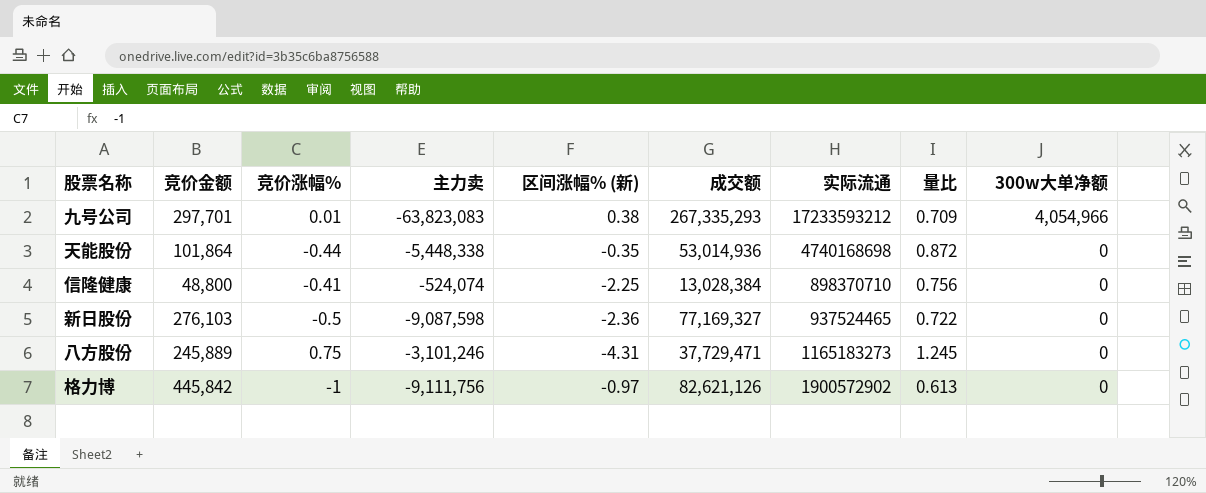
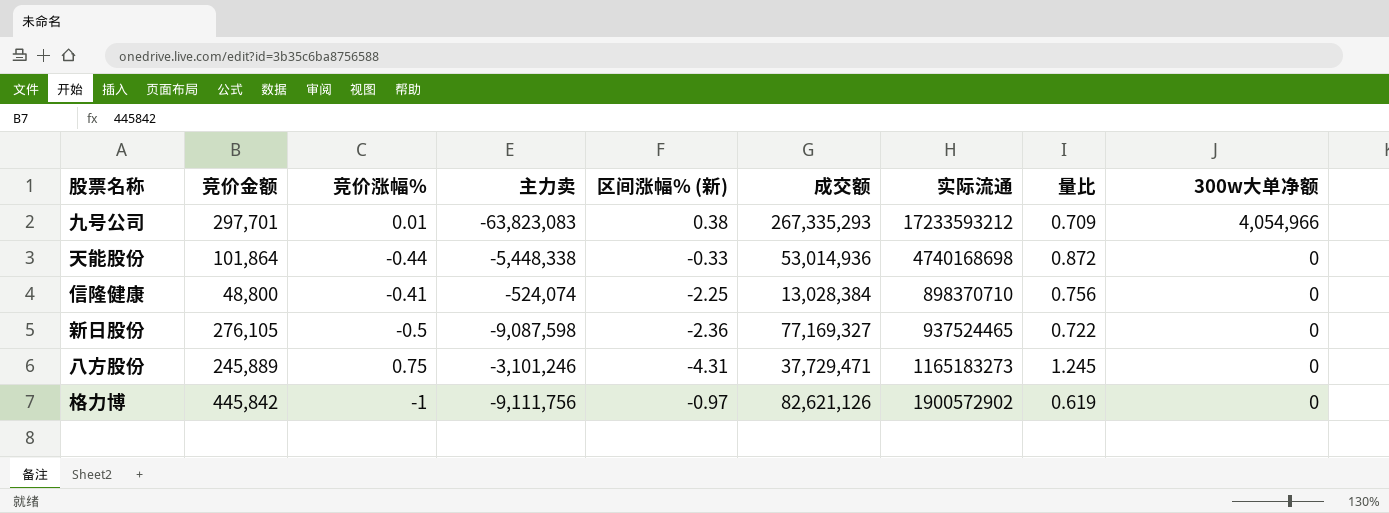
天能股份 | 区间涨幅% (新): -0.35 -> -0.33
新日股份 | 竞价金额: 276,103 -> 276,105
格力博 | 量比: 0.613 -> 0.619

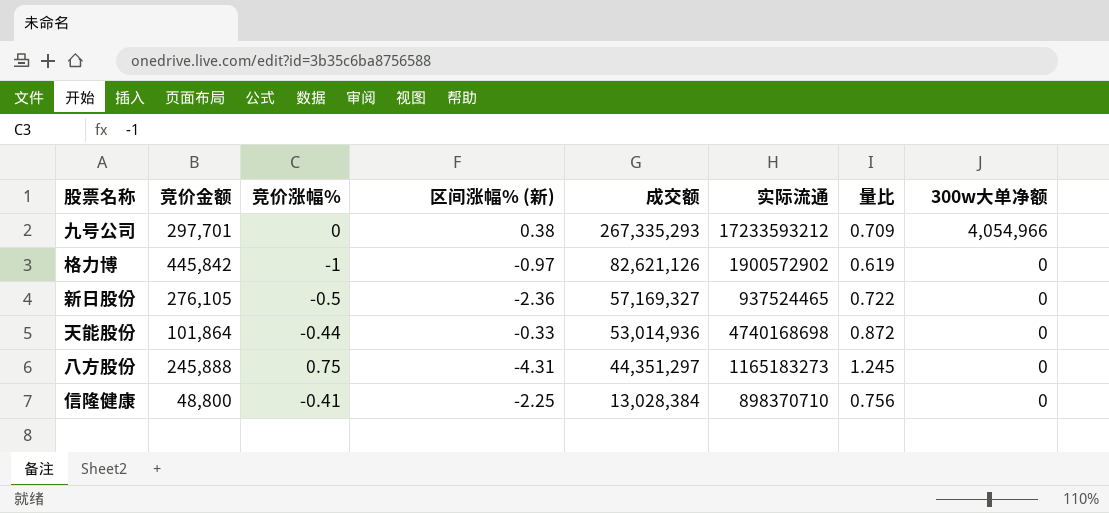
row order: 300w大单净额 descending -> 成交额 descending
column 主力卖 | position: 4 -> none
九号公司 | 竞价涨幅%: 0.01 -> 0
新日股份 | 成交额: 77,169,327 -> 57,169,327
八方股份 | 竞价金额: 245,889 -> 245,888
八方股份 | 成交额: 37,729,471 -> 44,351,297

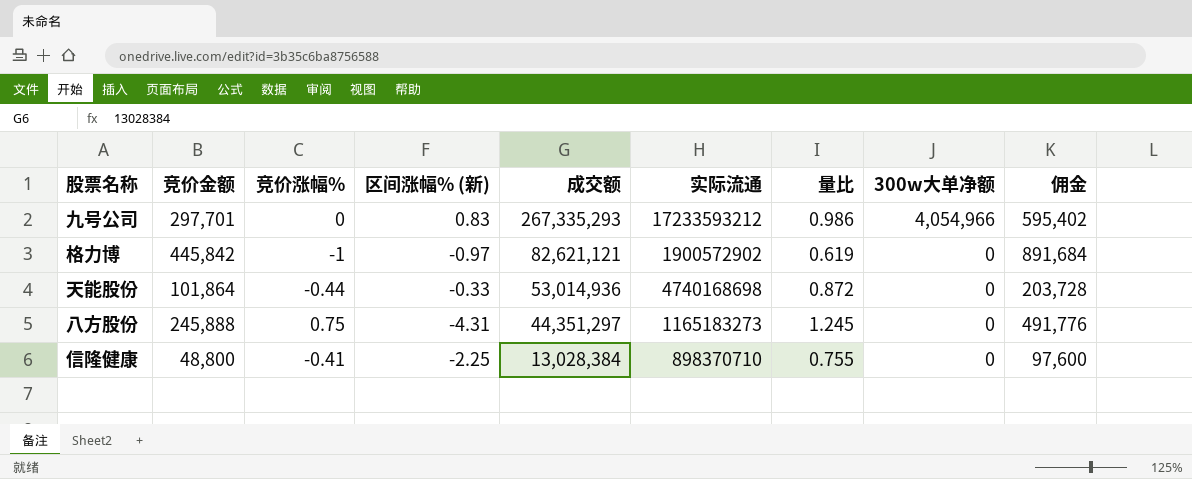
column 佣金 | formula: none -> [竞价金额] * 2
row 新日股份: 276,105 | -0.5 | -2.36 | 57,169,327 | 937524465 | 0.722 | 0 -> none
九号公司 | 区间涨幅% (新): 0.38 -> 0.83
九号公司 | 量比: 0.709 -> 0.986
格力博 | 成交额: 82,621,126 -> 82,621,121
信隆健康 | 量比: 0.756 -> 0.755

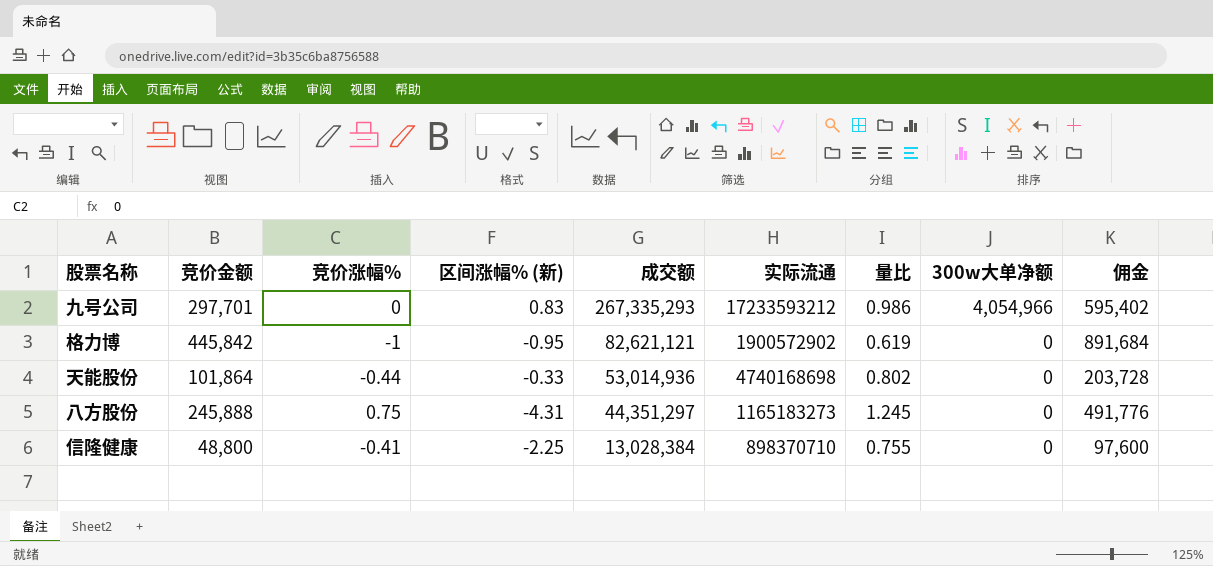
格力博 | 区间涨幅% (新): -0.97 -> -0.95
天能股份 | 量比: 0.872 -> 0.802

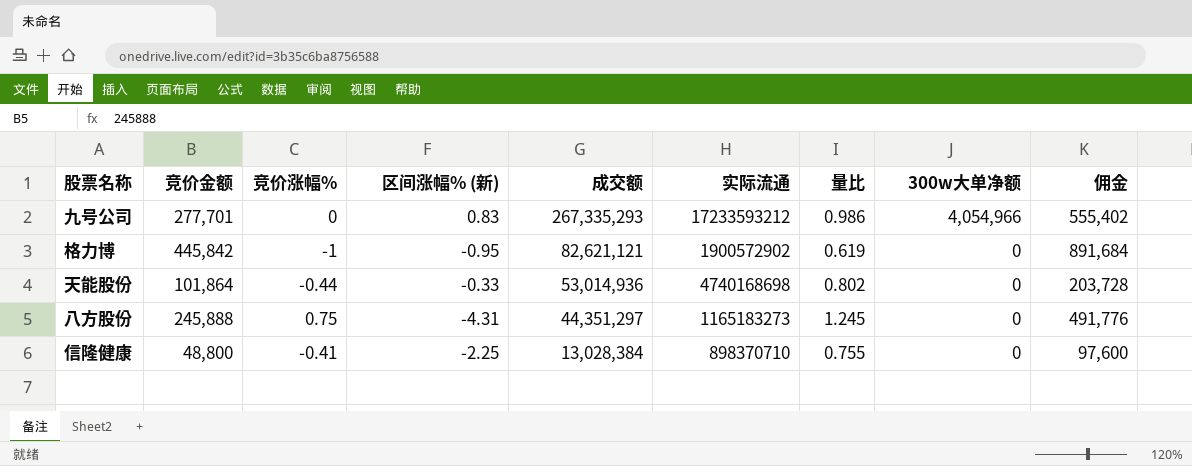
九号公司 | 竞价金额: 297,701 -> 277,701
九号公司 | 佣金: 595,402 -> 555,402

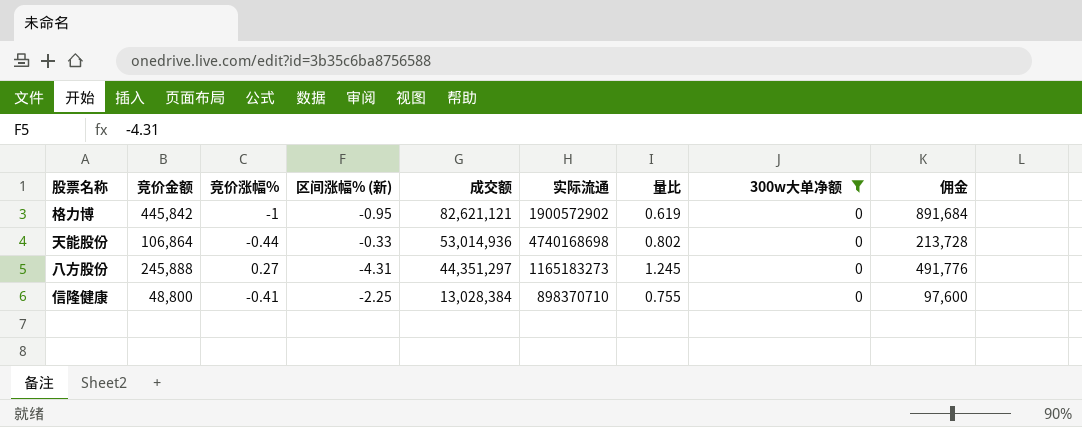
filter: none -> 300w大单净额 = 0
天能股份 | 竞价金额: 101,864 -> 106,864
天能股份 | 佣金: 203,728 -> 213,728
八方股份 | 竞价涨幅%: 0.75 -> 0.27

